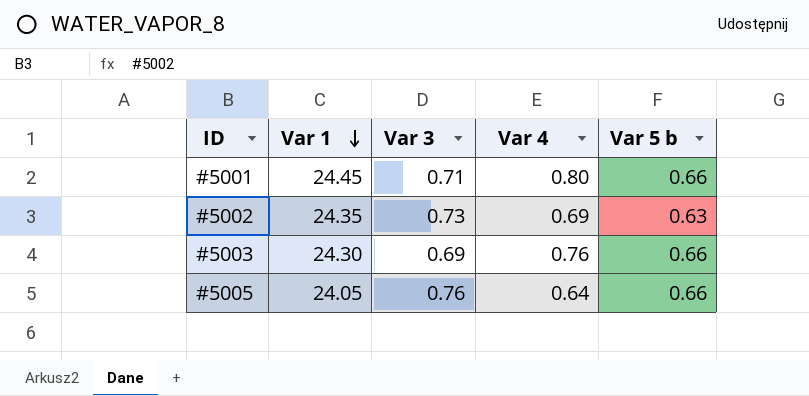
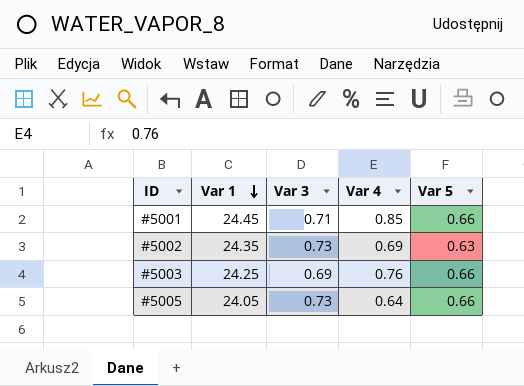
column name: Var 5 b -> Var 5
#5001 | Var 4: 0.80 -> 0.85
#5003 | Var 1: 24.30 -> 24.25
#5005 | Var 3: 0.76 -> 0.73

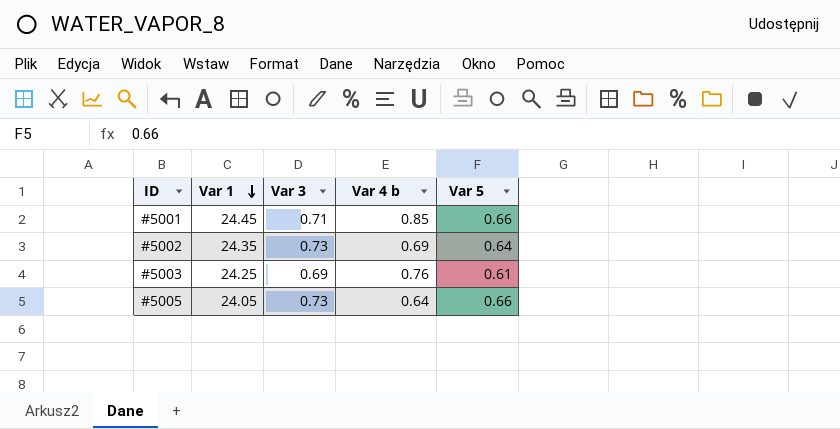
column name: Var 4 -> Var 4 b
#5002 | Var 5: 0.63 -> 0.64
#5003 | Var 5: 0.66 -> 0.61

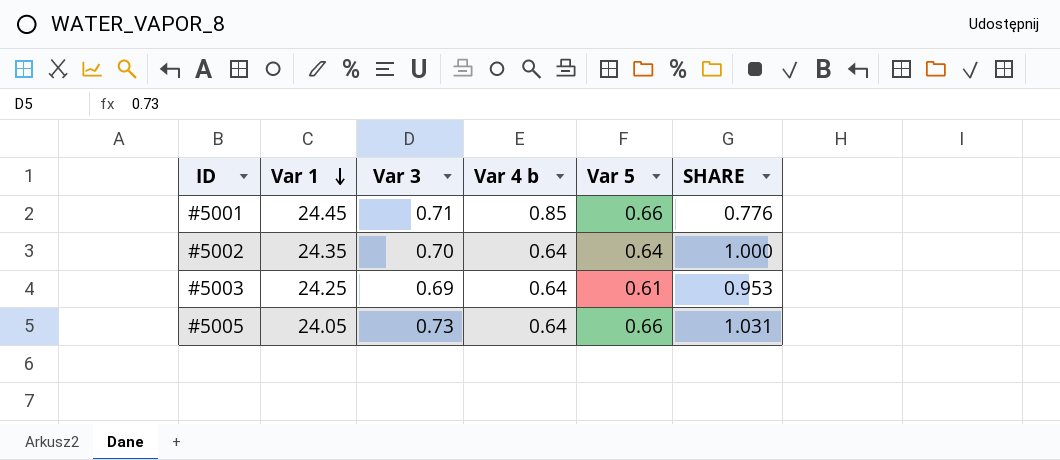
column SHARE | formula: none -> [Var 5] / [Var 4 b]
#5002 | Var 3: 0.73 -> 0.70
#5002 | Var 4 b: 0.69 -> 0.64
#5003 | Var 4 b: 0.76 -> 0.64

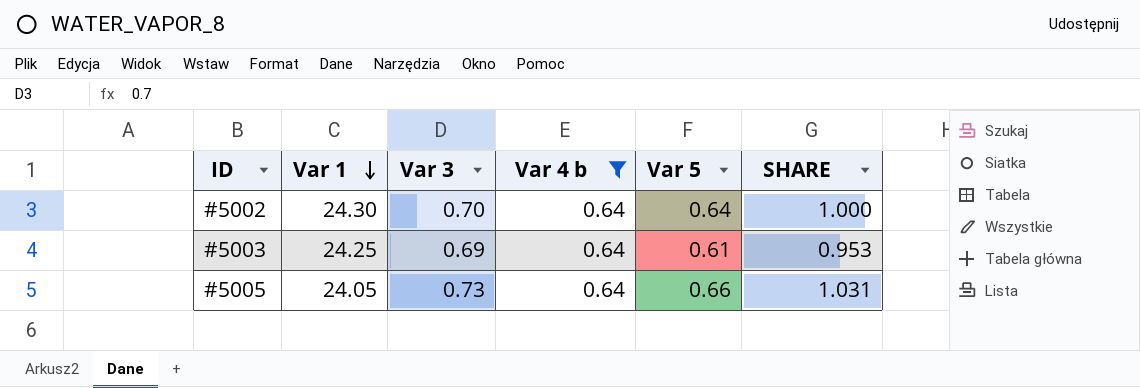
filter: none -> Var 4 b = 0.64
#5002 | Var 1: 24.35 -> 24.30

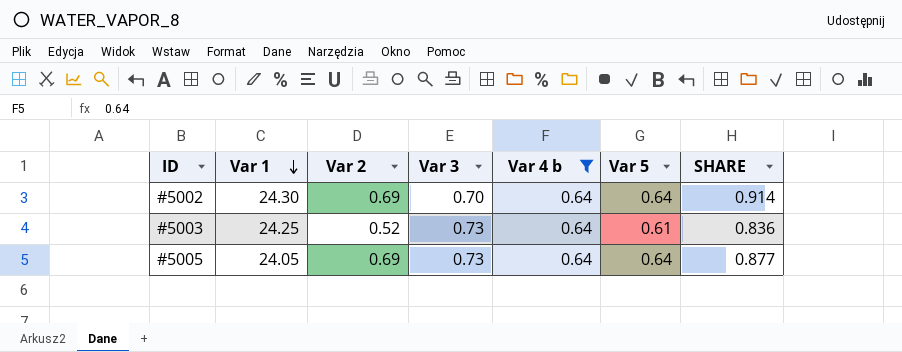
column Var 2 | position: none -> 3
column SHARE | formula: [Var 5] / [Var 4 b] -> [Var 5] / [Var 3]
#5003 | Var 3: 0.69 -> 0.73
#5005 | Var 5: 0.66 -> 0.64

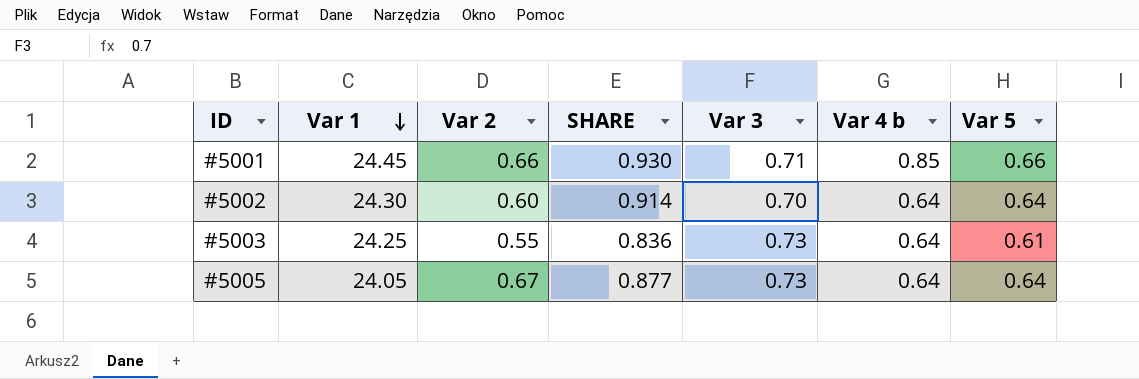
filter: Var 4 b = 0.64 -> none
column SHARE | position: 7 -> 4
#5002 | Var 2: 0.69 -> 0.60
#5003 | Var 2: 0.52 -> 0.55
#5005 | Var 2: 0.69 -> 0.67

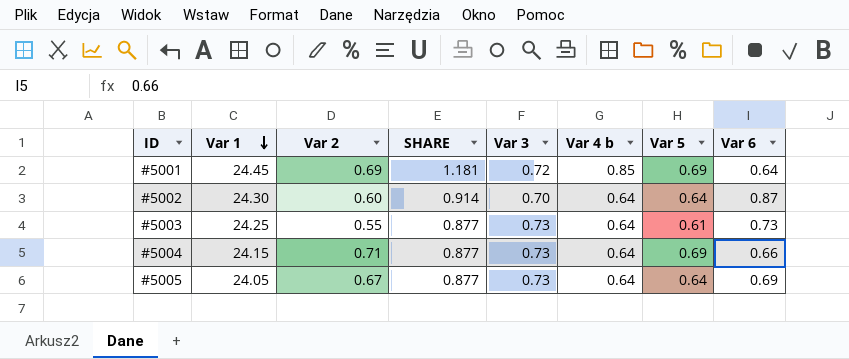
column SHARE | formula: [Var 5] / [Var 3] -> [Var 4 b] / [Var 3]
column Var 6 | position: none -> 8
#5001 | Var 2: 0.66 -> 0.69
#5001 | Var 3: 0.71 -> 0.72
#5001 | Var 5: 0.66 -> 0.69
row #5004: none -> 24.15 | 0.71 | 0.877 | 0.73 | 0.64 | 0.69 | 0.66

